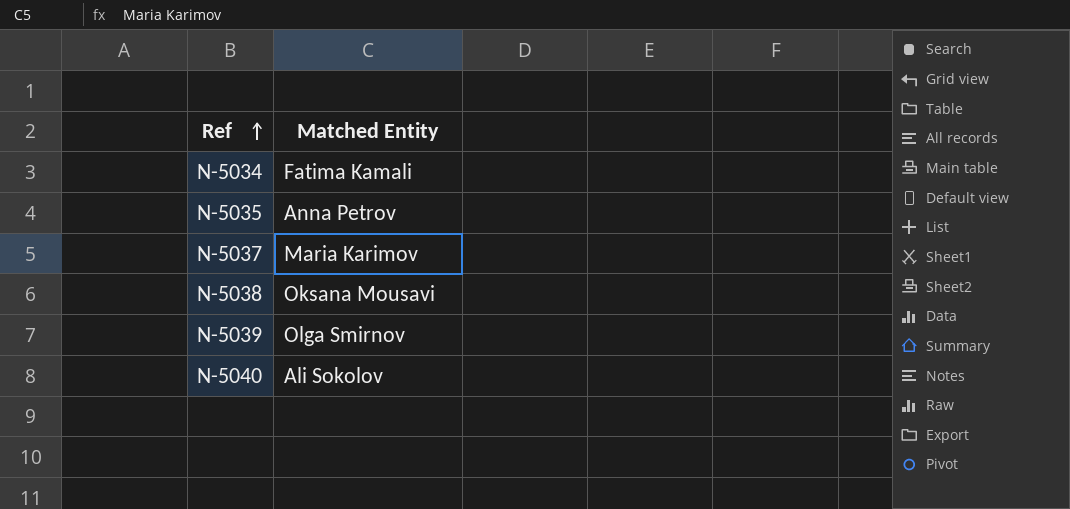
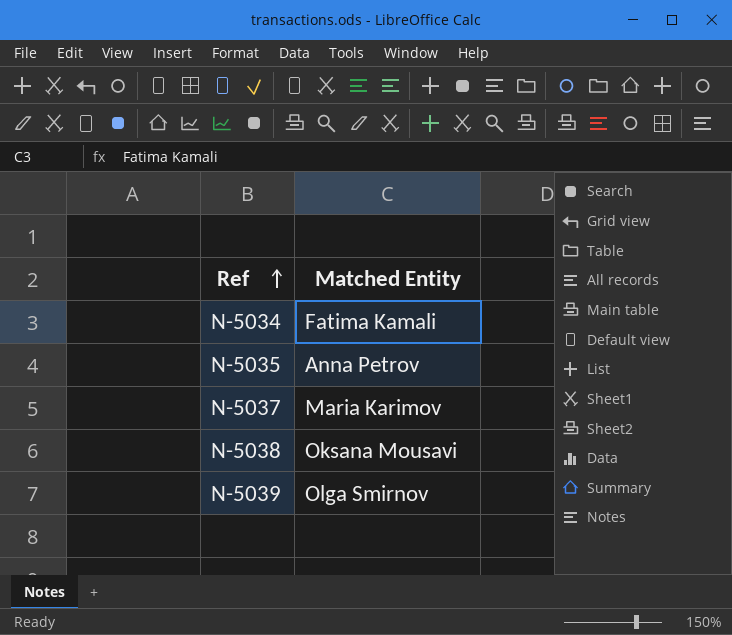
row N-5040: Ali Sokolov -> none

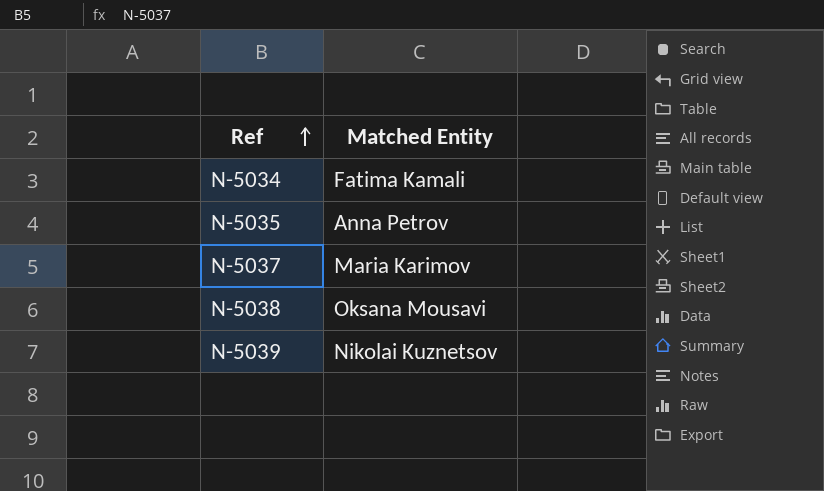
N-5039 | Matched Entity: Olga Smirnov -> Nikolai Kuznetsov

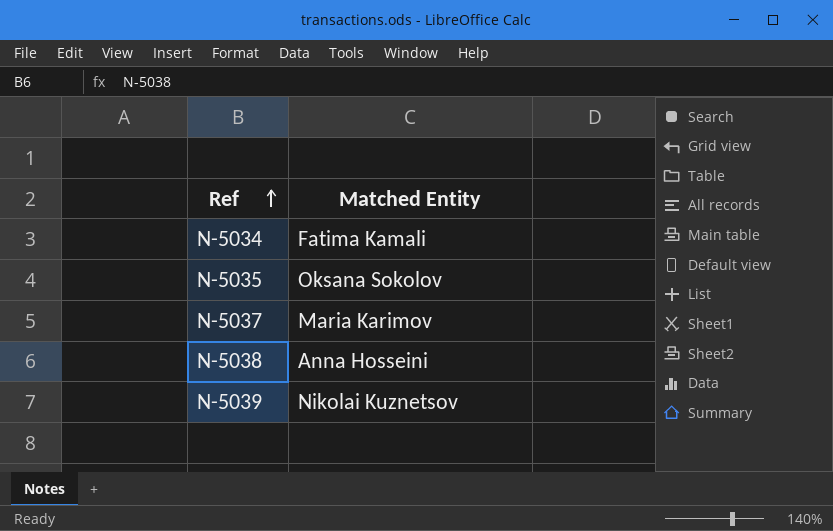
N-5035 | Matched Entity: Anna Petrov -> Oksana Sokolov
N-5038 | Matched Entity: Oksana Mousavi -> Anna Hosseini

